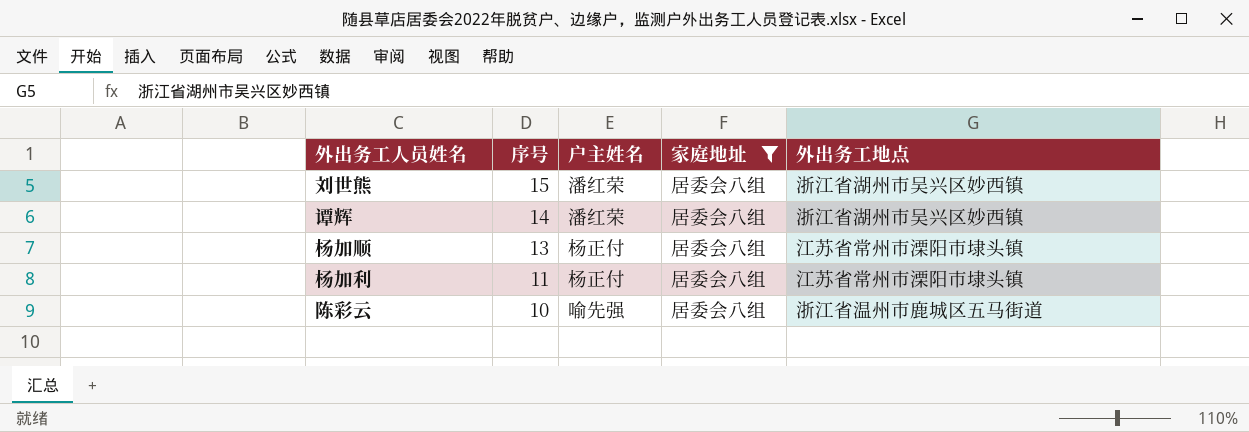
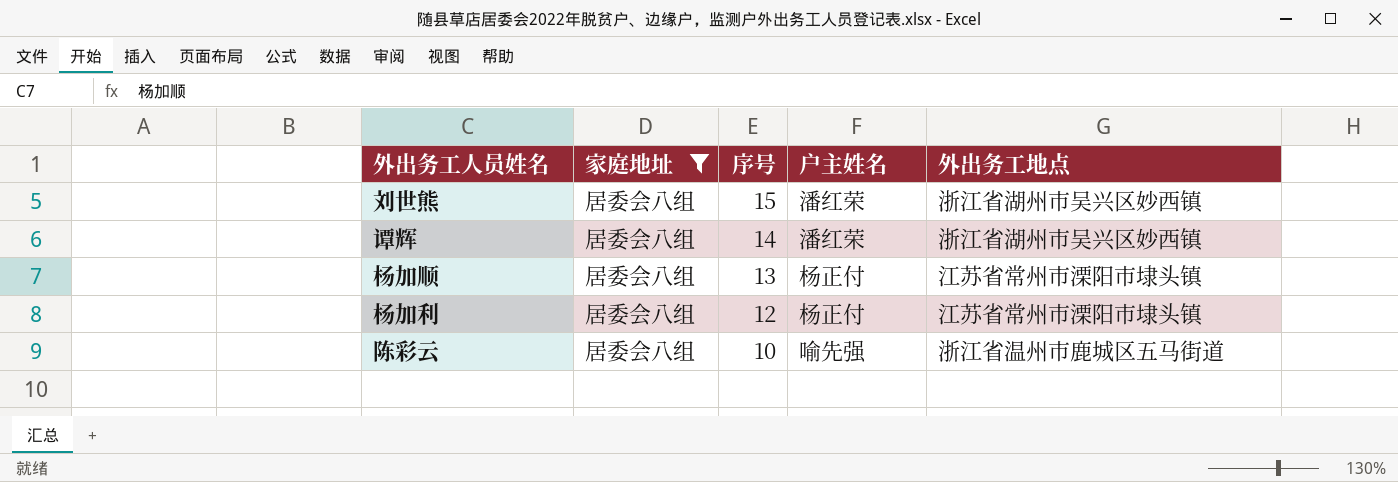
column 家庭地址 | position: 4 -> 2
杨加利 | 序号: 11 -> 12

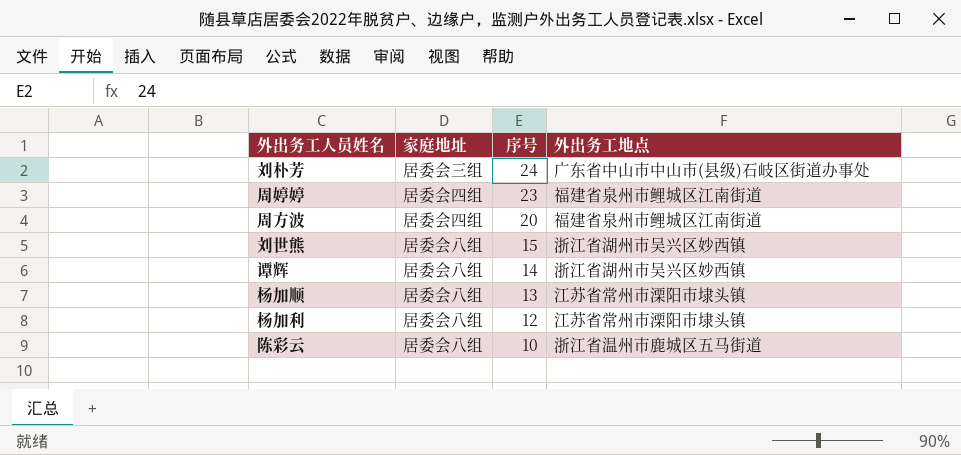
filter: 家庭地址 = 居委会八组 -> none
column 户主姓名 | position: 4 -> none

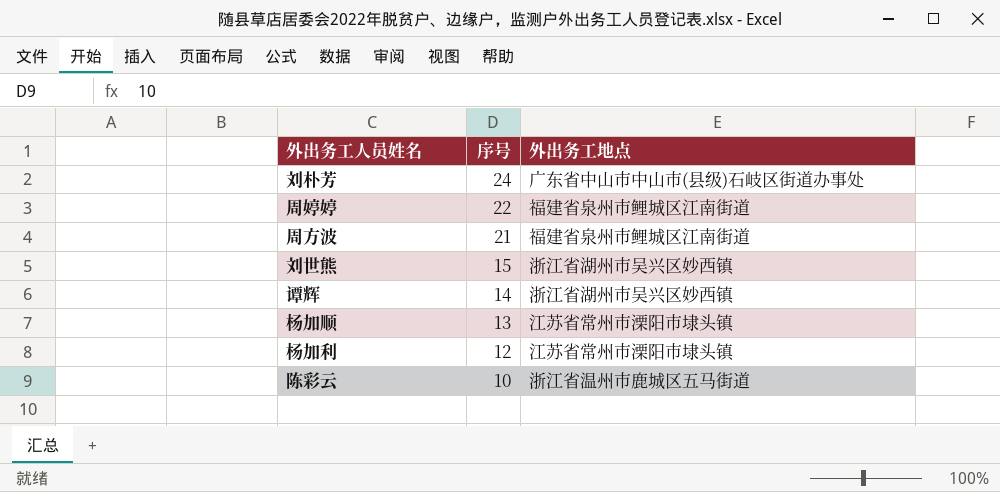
column 家庭地址 | position: 2 -> none
周婷婷 | 序号: 23 -> 22
周方波 | 序号: 20 -> 21

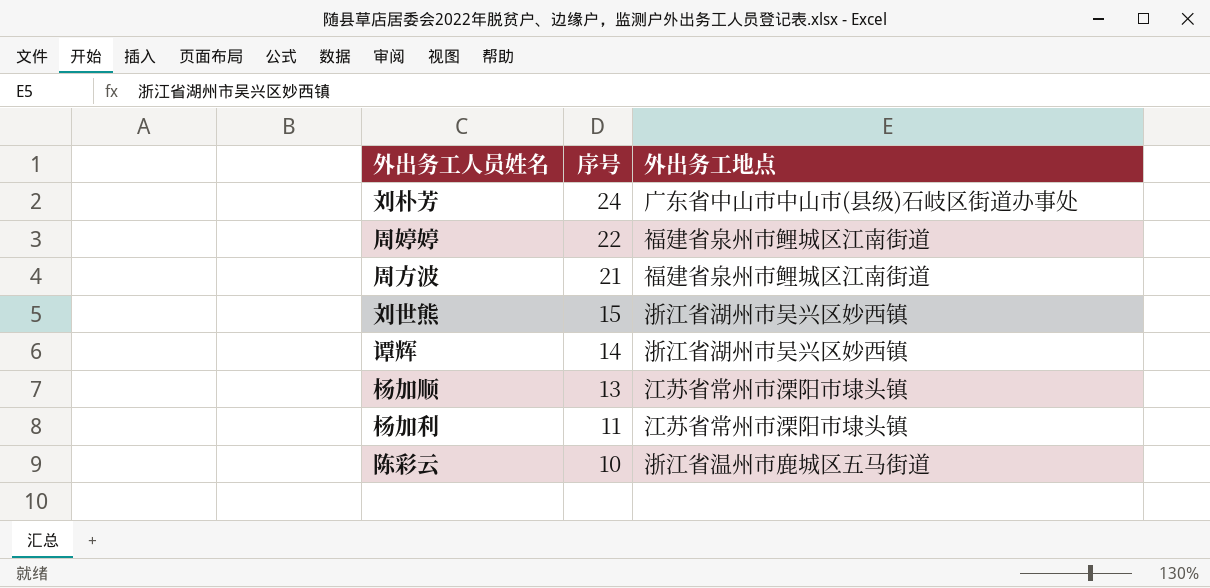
杨加利 | 序号: 12 -> 11

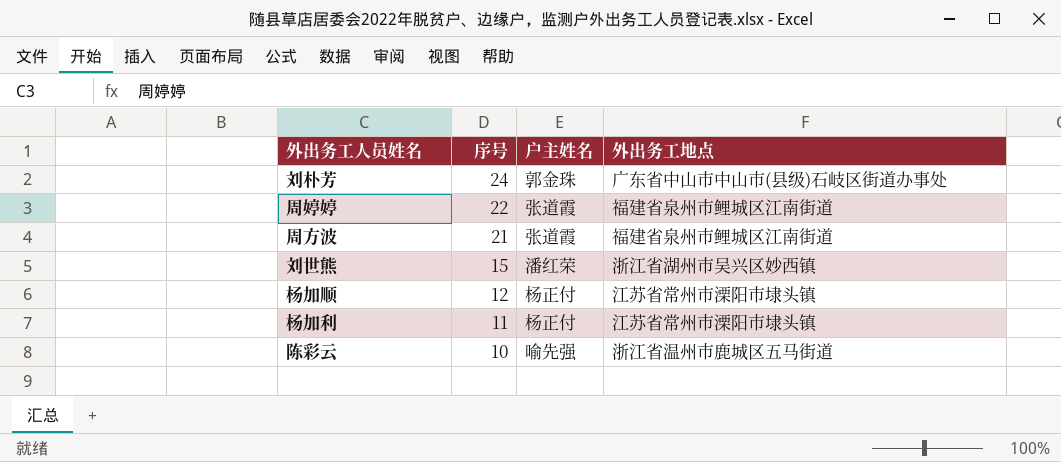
column 户主姓名 | position: none -> 3
row 谭辉: 14 | 浙江省湖州市吴兴区妙西镇 -> none
杨加顺 | 序号: 13 -> 12

